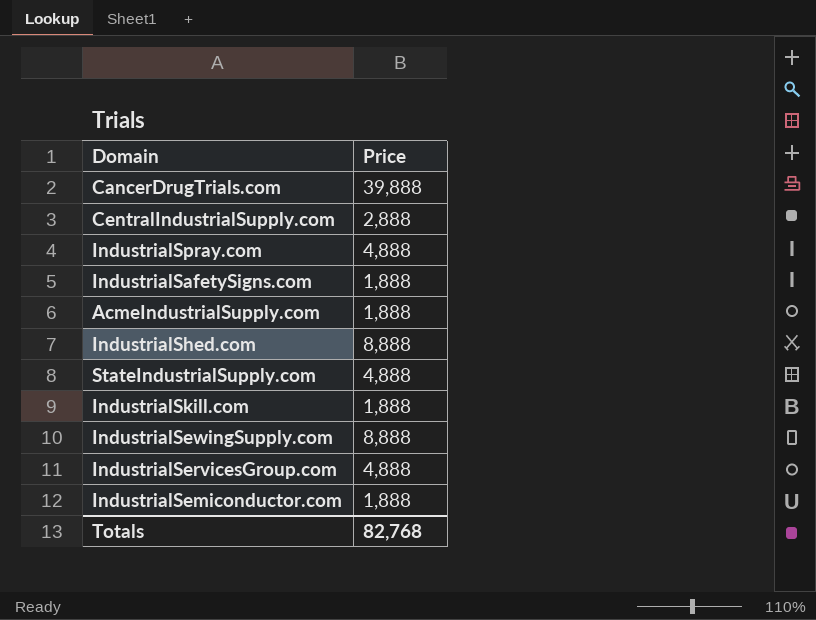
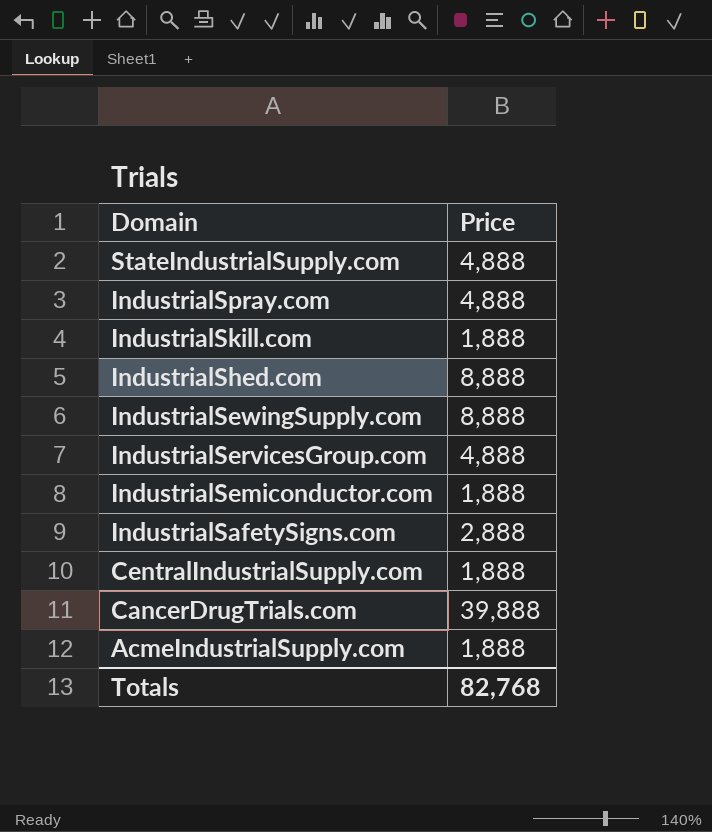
row order: none -> Domain descending
IndustrialSafetySigns.com | Price: 1,888 -> 2,888
CentralIndustrialSupply.com | Price: 2,888 -> 1,888

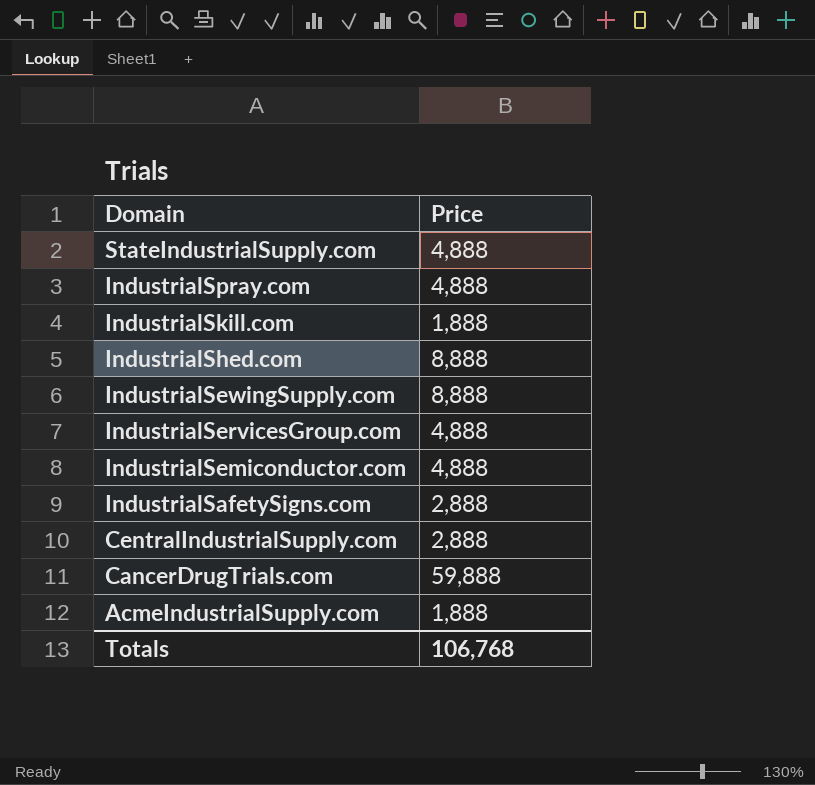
IndustrialSemiconductor.com | Price: 1,888 -> 4,888
CentralIndustrialSupply.com | Price: 1,888 -> 2,888
CancerDrugTrials.com | Price: 39,888 -> 59,888
Totals | Price: 82,768 -> 106,768

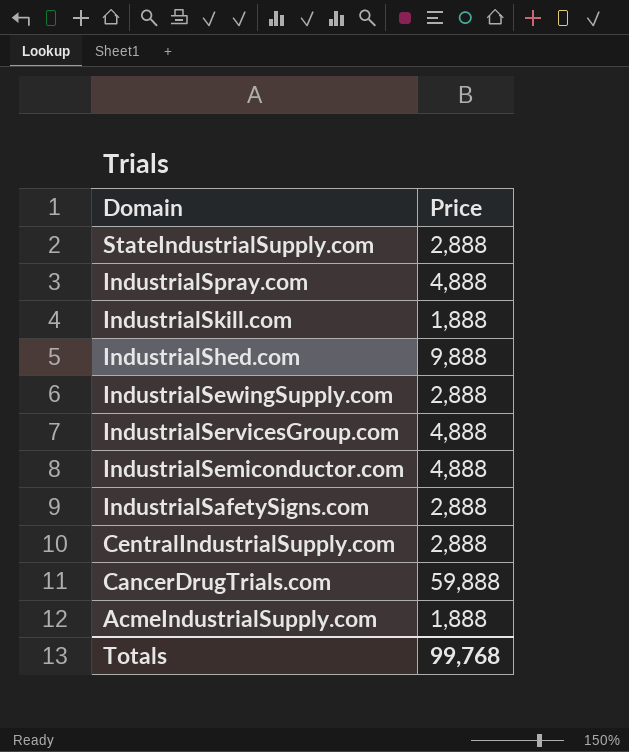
StateIndustrialSupply.com | Price: 4,888 -> 2,888
IndustrialShed.com | Price: 8,888 -> 9,888
IndustrialSewingSupply.com | Price: 8,888 -> 2,888
Totals | Price: 106,768 -> 99,768

